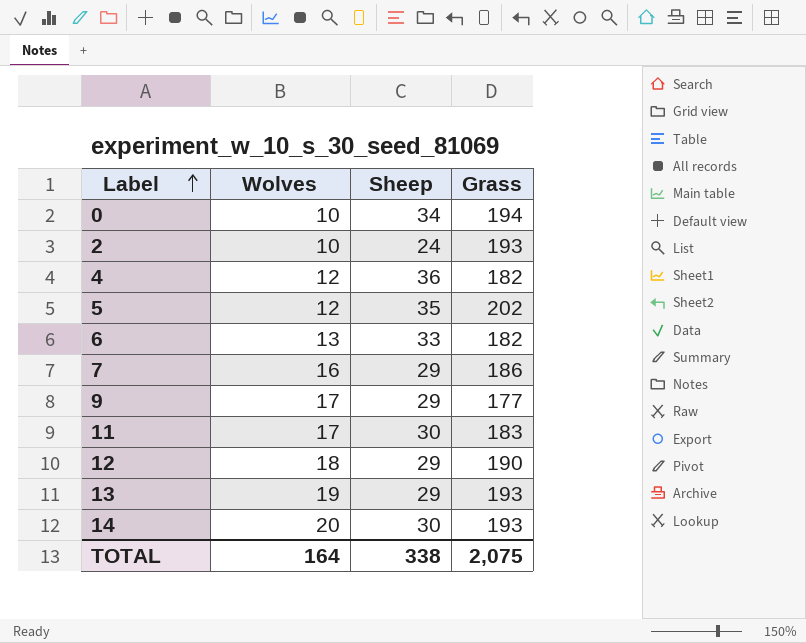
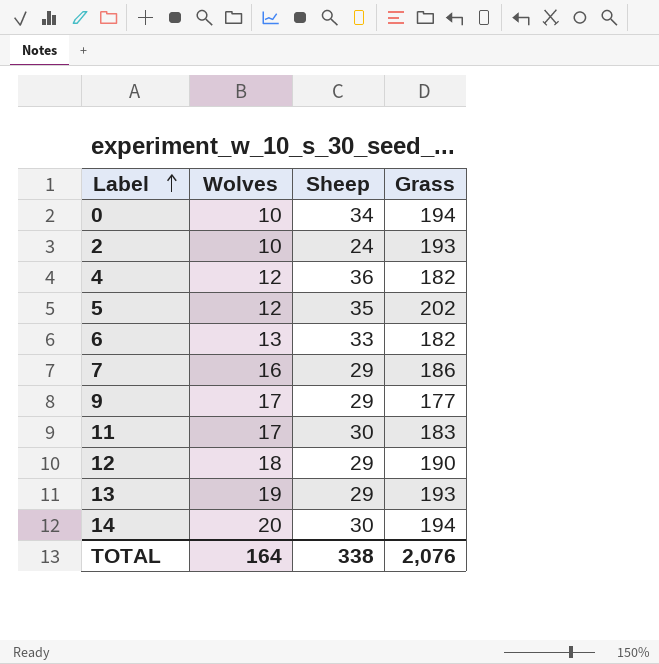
14 | Grass: 193 -> 194
TOTAL | Grass: 2,075 -> 2,076

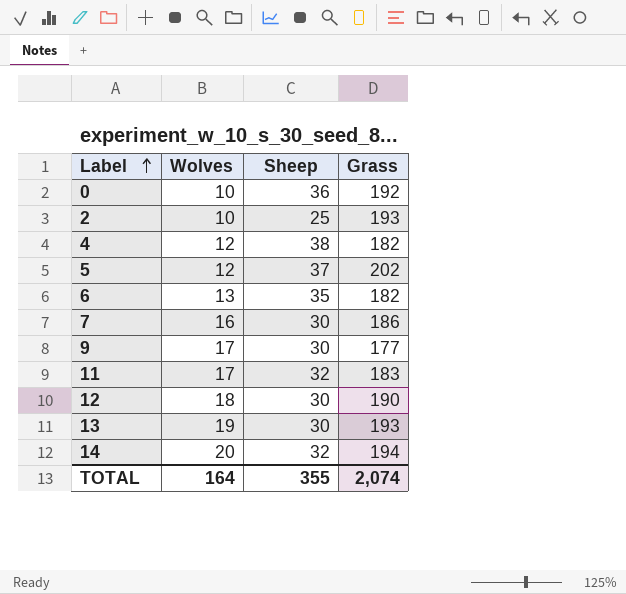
0 | Sheep: 34 -> 36
0 | Grass: 194 -> 192
2 | Sheep: 24 -> 25
4 | Sheep: 36 -> 38
5 | Sheep: 35 -> 37
6 | Sheep: 33 -> 35
7 | Sheep: 29 -> 30
9 | Sheep: 29 -> 30
11 | Sheep: 30 -> 32
12 | Sheep: 29 -> 30
13 | Sheep: 29 -> 30
14 | Sheep: 30 -> 32
TOTAL | Sheep: 338 -> 355
TOTAL | Grass: 2,076 -> 2,074

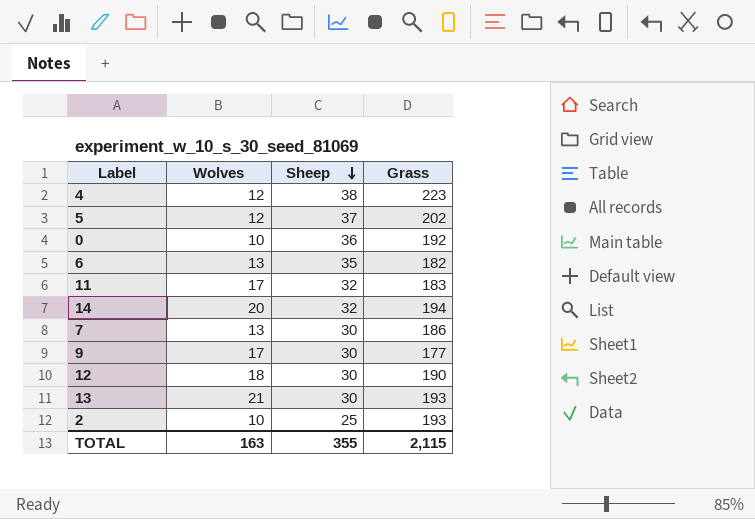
row order: Label ascending -> Sheep descending
4 | Grass: 182 -> 223
7 | Wolves: 16 -> 13
13 | Wolves: 19 -> 21
TOTAL | Wolves: 164 -> 163
TOTAL | Grass: 2,074 -> 2,115

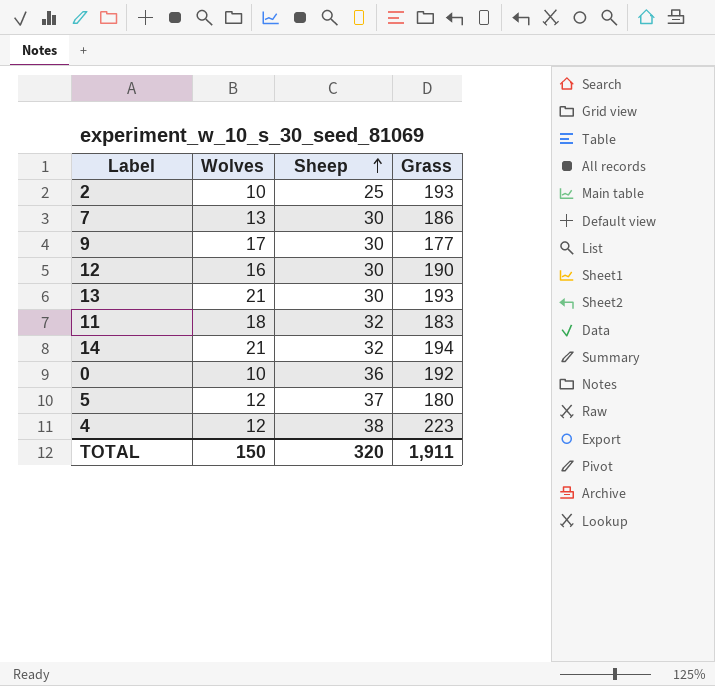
row order: Sheep descending -> Sheep ascending
row 6: 13 | 35 | 182 -> none
12 | Wolves: 18 -> 16
11 | Wolves: 17 -> 18
14 | Wolves: 20 -> 21
5 | Grass: 202 -> 180
TOTAL | Wolves: 163 -> 150
TOTAL | Sheep: 355 -> 320
TOTAL | Grass: 2,115 -> 1,911

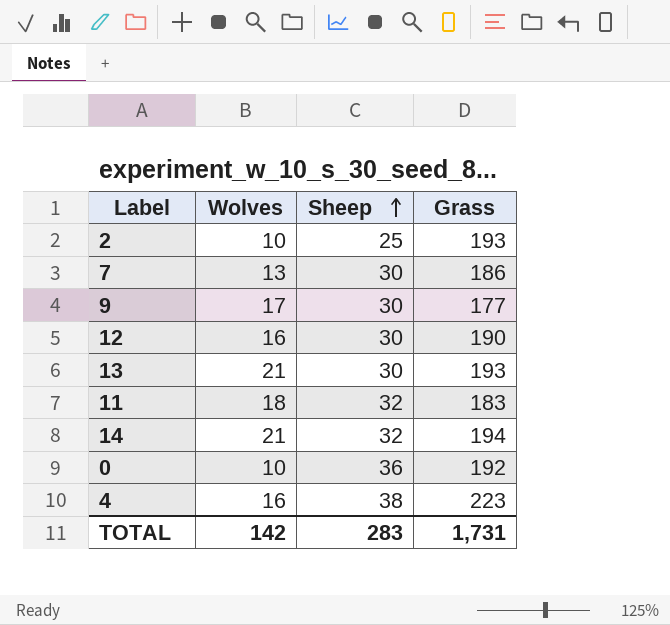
row 5: 12 | 37 | 180 -> none
4 | Wolves: 12 -> 16
TOTAL | Wolves: 150 -> 142
TOTAL | Sheep: 320 -> 283
TOTAL | Grass: 1,911 -> 1,731

